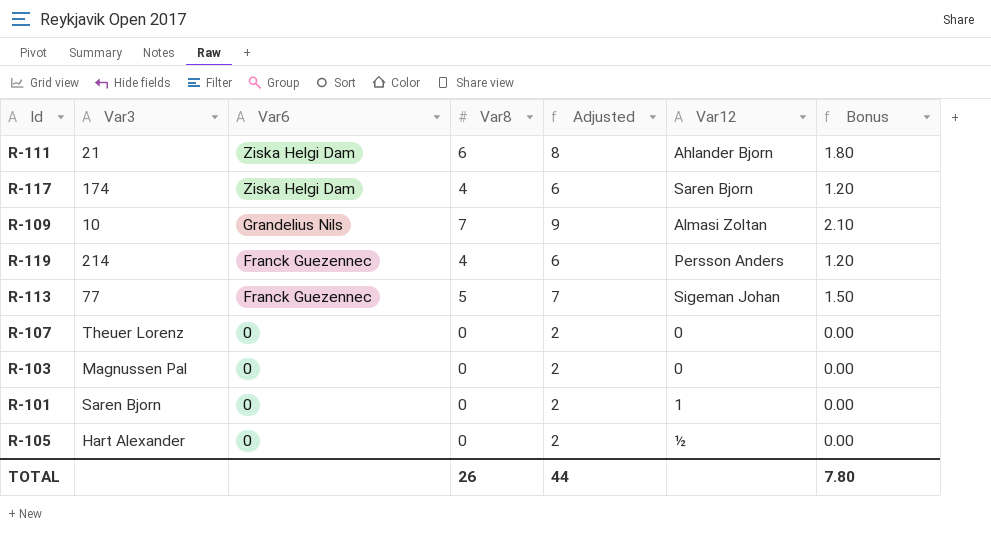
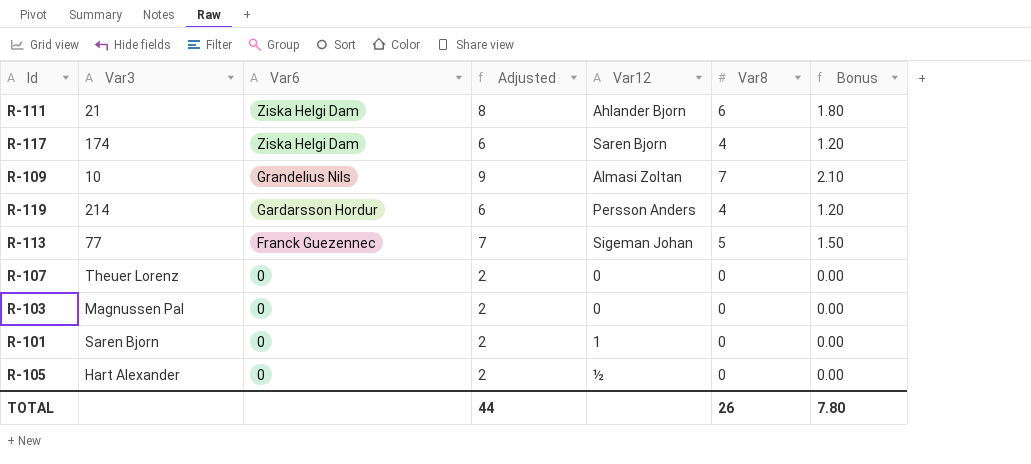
column Var8 | position: 4 -> 6
R-119 | Var6: Franck Guezennec -> Gardarsson Hordur

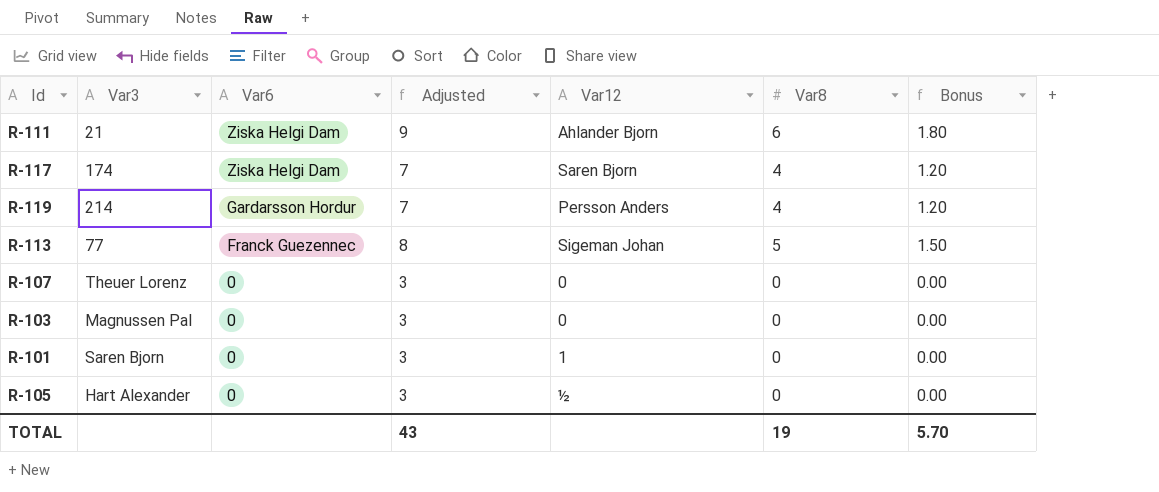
column Adjusted | formula: [Var8] + 2 -> [Var8] + 3
row R-109: 10 | Grandelius Nils | 9 | Almasi Zoltan | 7 | 2.10 -> none
TOTAL | Adjusted: 44 -> 43
TOTAL | Var8: 26 -> 19
TOTAL | Bonus: 7.80 -> 5.70

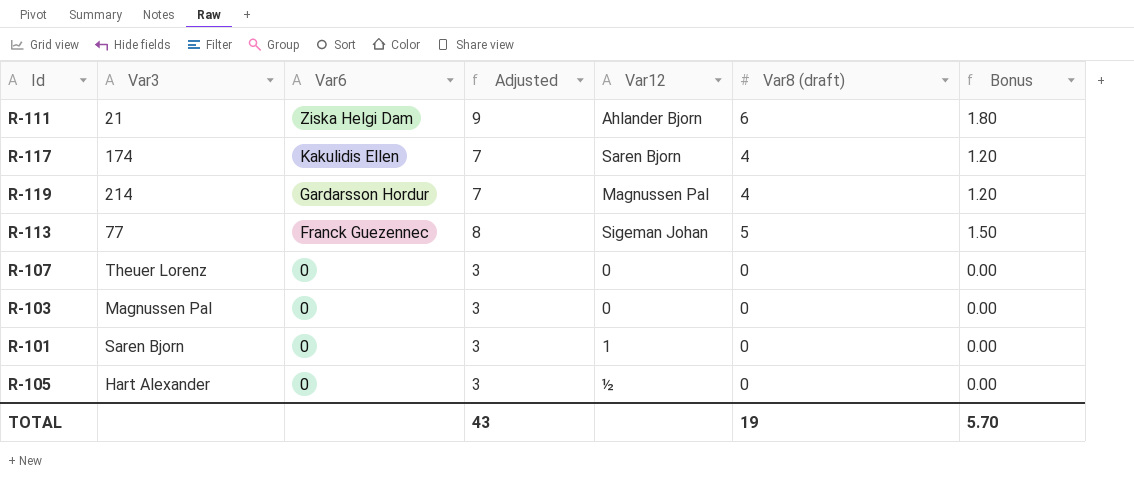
column name: Var8 -> Var8 (draft)
R-117 | Var6: Ziska Helgi Dam -> Kakulidis Ellen
R-119 | Var12: Persson Anders -> Magnussen Pal

